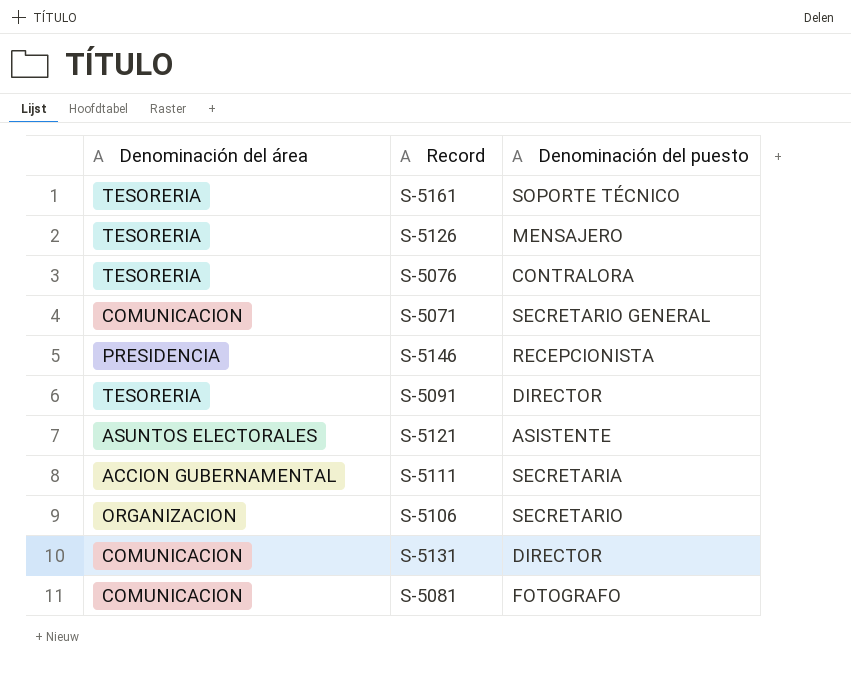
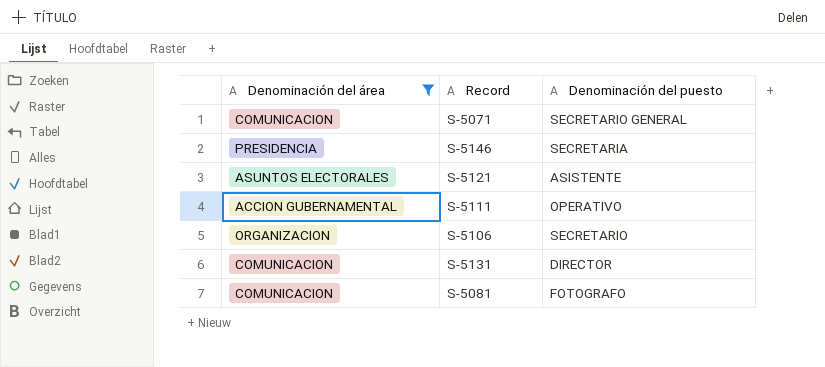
filter: none -> Denominación del área != TESORERIA
S-5146 | Denominación del puesto: RECEPCIONISTA -> SECRETARIA
S-5111 | Denominación del puesto: SECRETARIA -> OPERATIVO

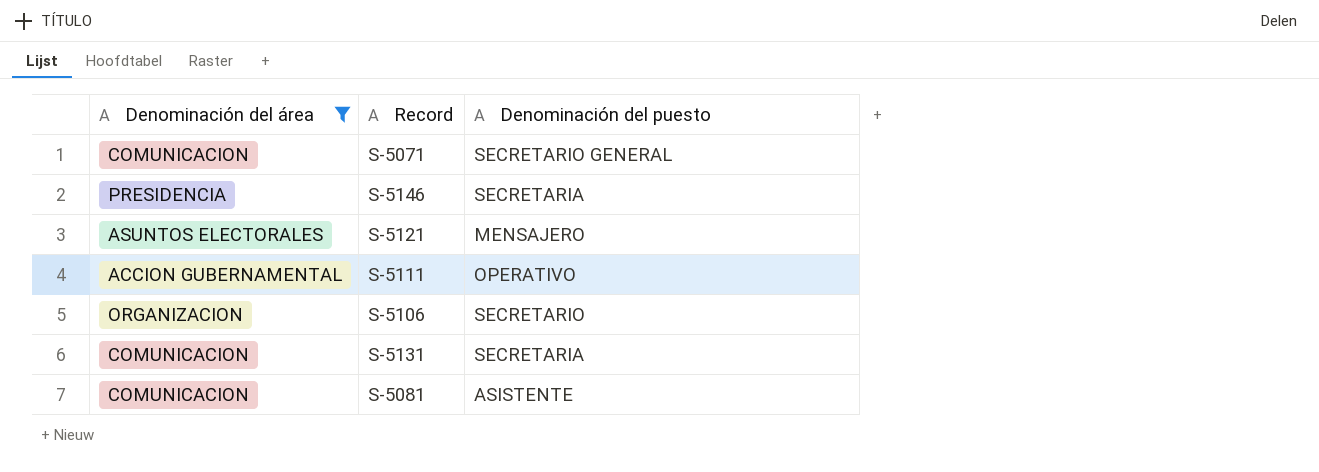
S-5121 | Denominación del puesto: ASISTENTE -> MENSAJERO
S-5131 | Denominación del puesto: DIRECTOR -> SECRETARIA
S-5081 | Denominación del puesto: FOTOGRAFO -> ASISTENTE

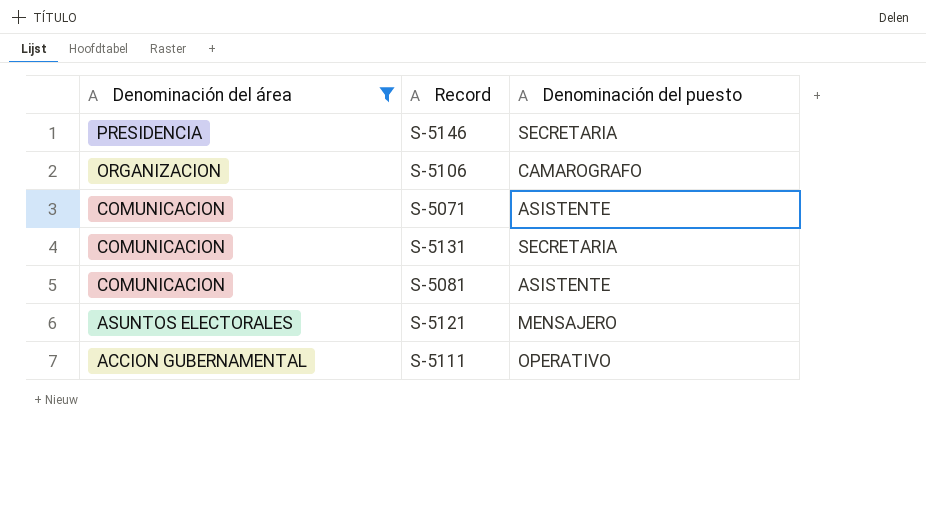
row order: none -> Denominación del área descending
S-5106 | Denominación del puesto: SECRETARIO -> CAMAROGRAFO
S-5071 | Denominación del puesto: SECRETARIO GENERAL -> ASISTENTE

